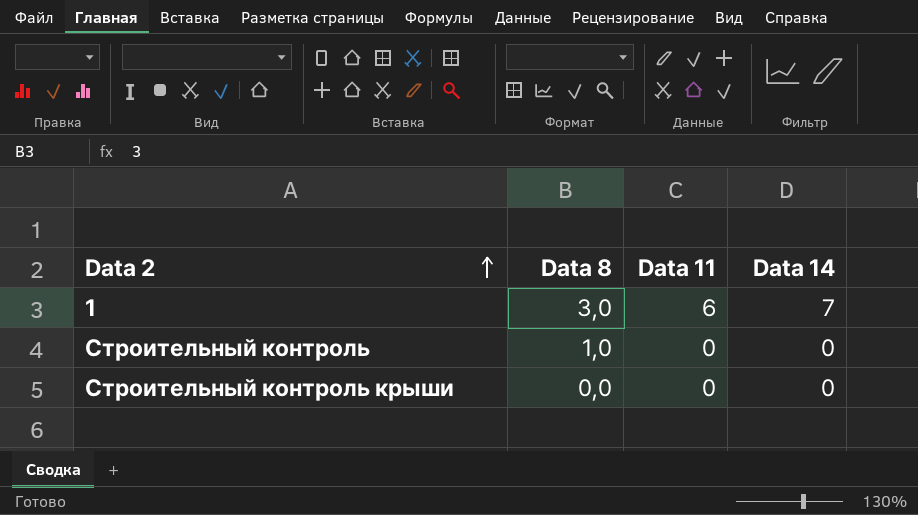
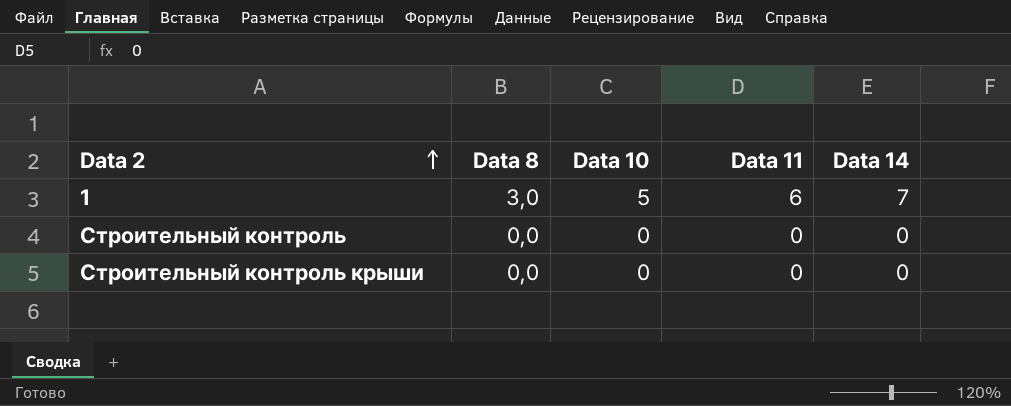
column Data 10 | position: none -> 3
Строительный контроль | Data 8: 1,0 -> 0,0

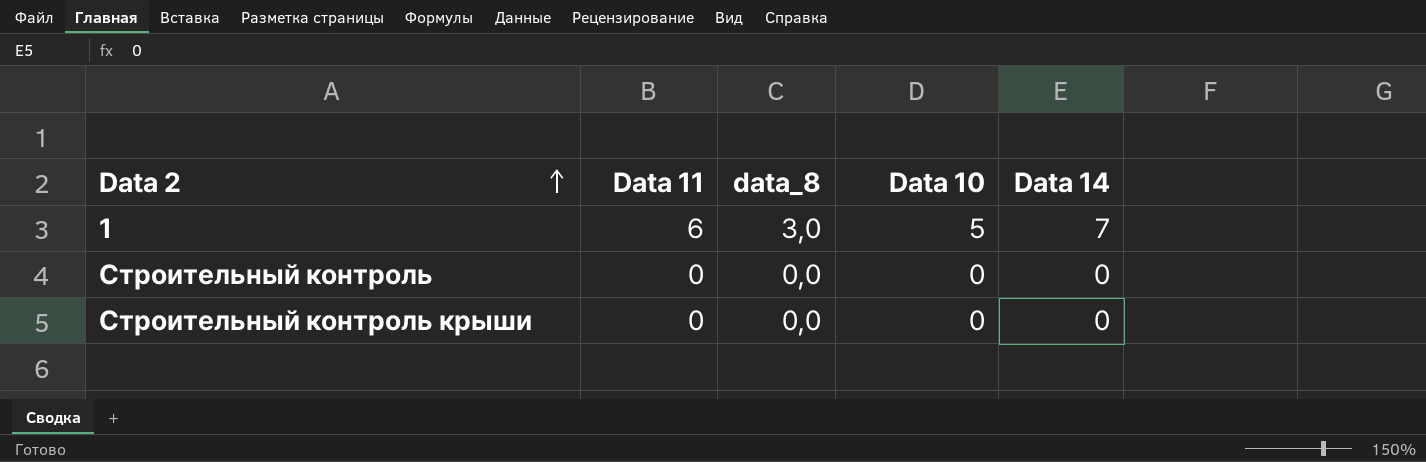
column Data 11 | position: 4 -> 2
column name: Data 8 -> data_8

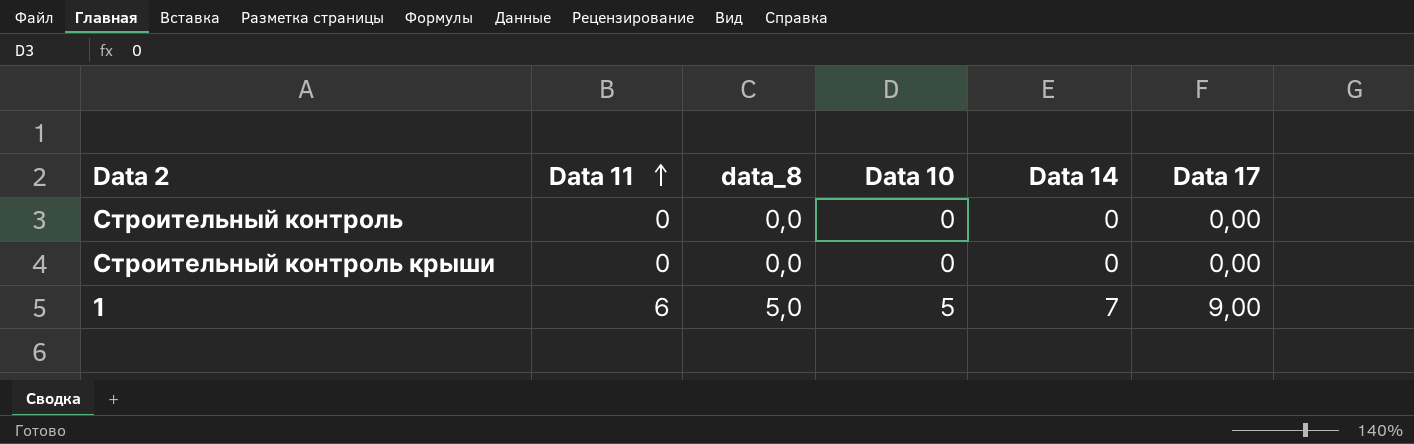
row order: Data 2 ascending -> Data 11 ascending
column Data 17 | position: none -> 6
1 | data_8: 3,0 -> 5,0

